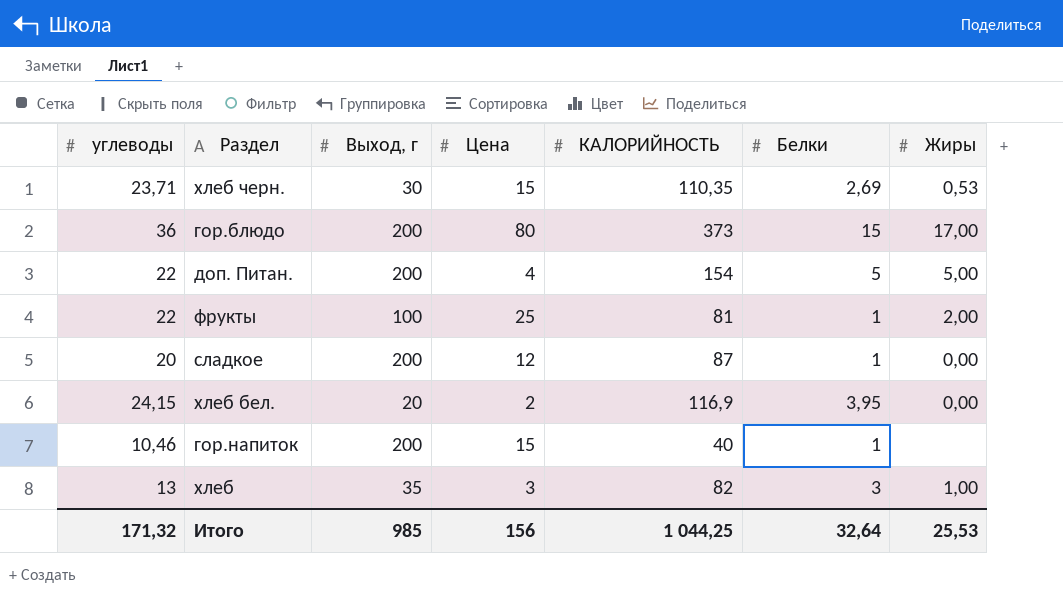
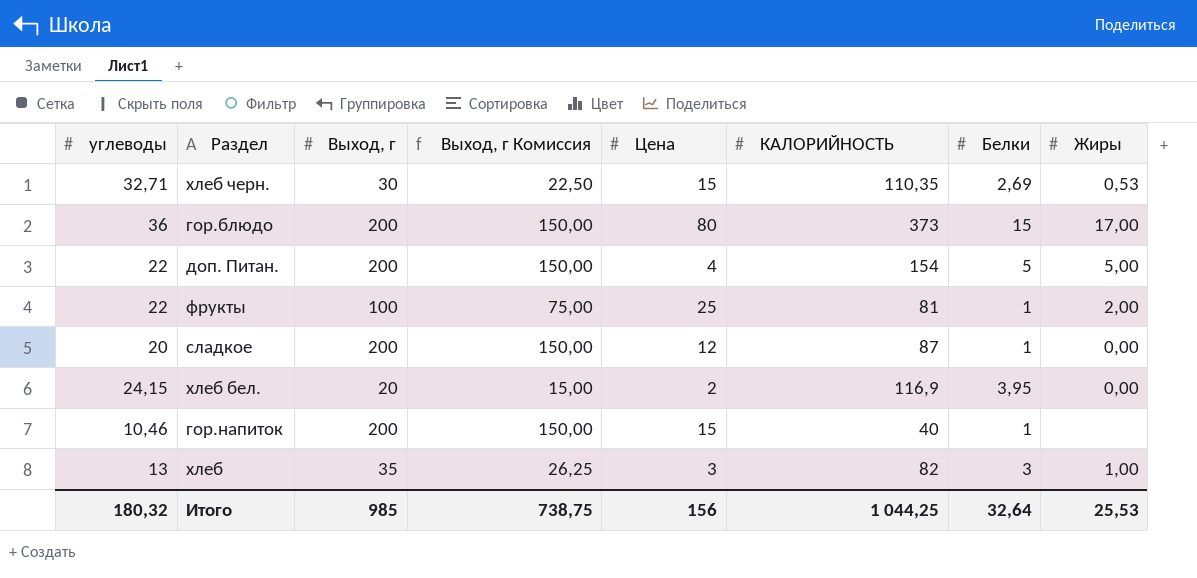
column Выход, г Комиссия | formula: none -> [Выход, г] * 0,75
хлеб черн. | углеводы: 23,71 -> 32,71
Итого | углеводы: 171,32 -> 180,32

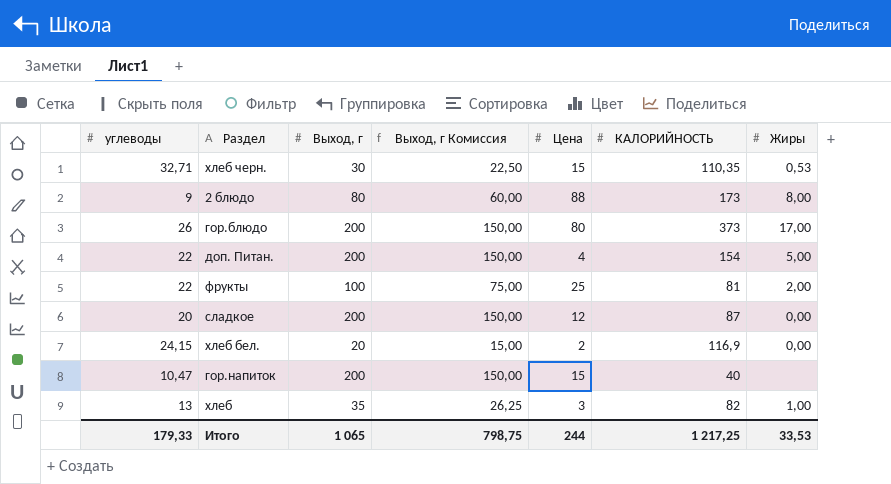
column Белки | position: 7 -> none
row 2 блюдо: none -> 9 | 80 | 60,00 | 88 | 173 | 8,00
гор.блюдо | углеводы: 36 -> 26
гор.напиток | углеводы: 10,46 -> 10,47
Итого | углеводы: 180,32 -> 179,33
Итого | Выход, г: 985 -> 1 065
Итого | Выход, г Комиссия: 738,75 -> 798,75
Итого | Цена: 156 -> 244
Итого | КАЛОРИЙНОСТЬ: 1 044,25 -> 1 217,25
Итого | Жиры: 25,53 -> 33,53

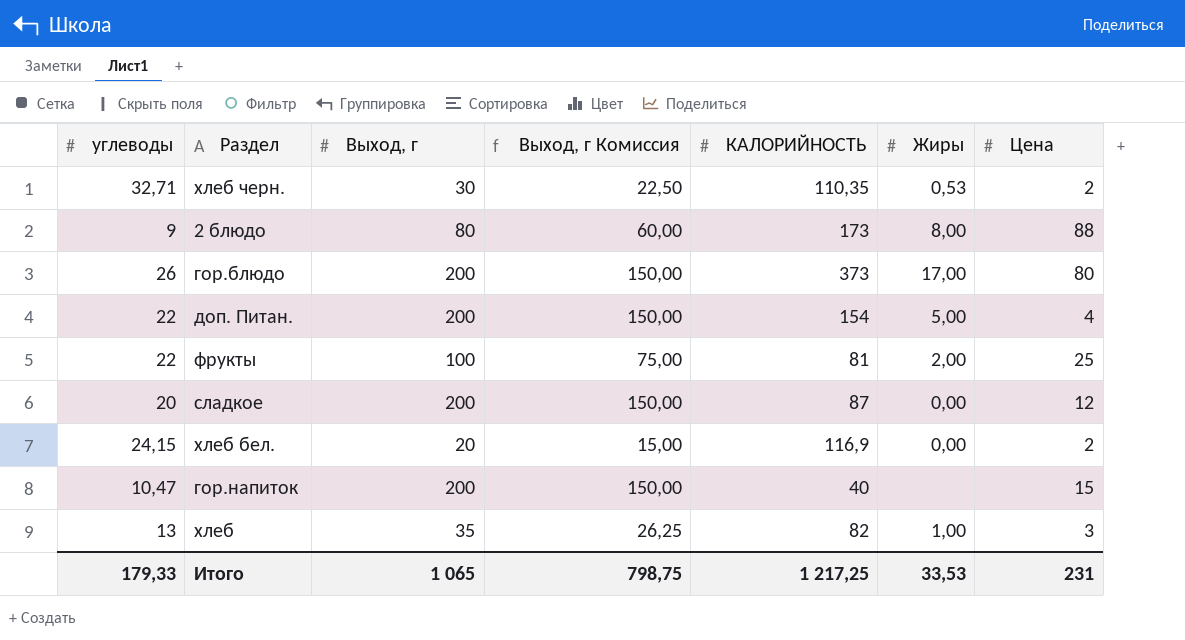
column Цена | position: 5 -> 7
хлеб черн. | Цена: 15 -> 2
Итого | Цена: 244 -> 231

